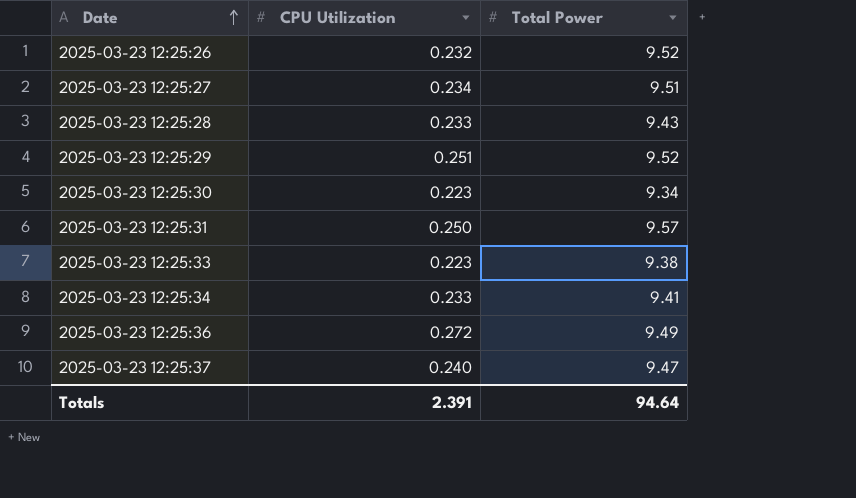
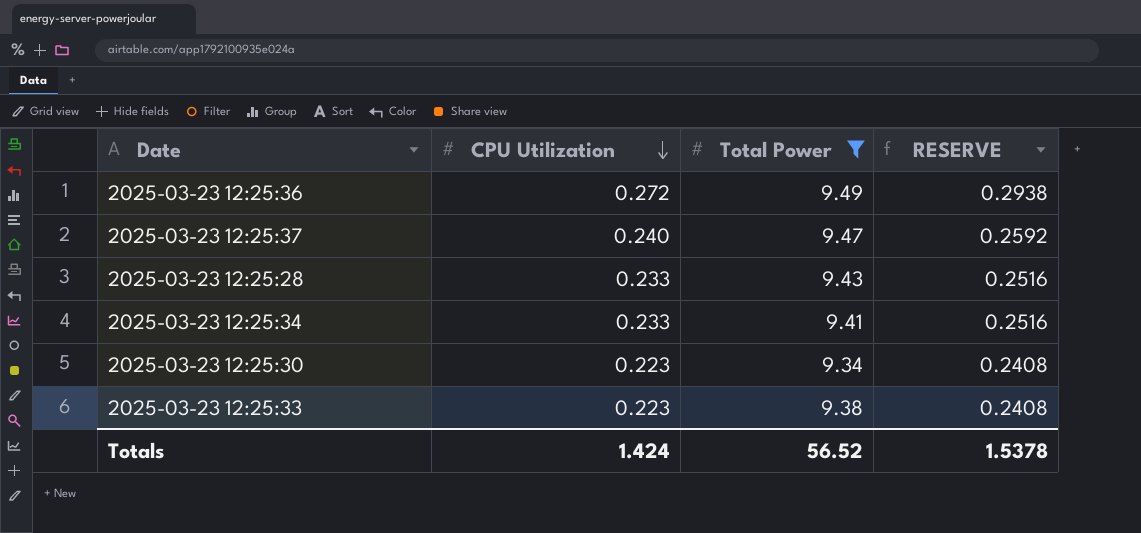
filter: none -> Total Power <= 9.49
row order: Date ascending -> CPU Utilization descending
column RESERVE | formula: none -> [CPU Utilization] * 1.08
Totals | CPU Utilization: 2.391 -> 1.424
Totals | Total Power: 94.64 -> 56.52

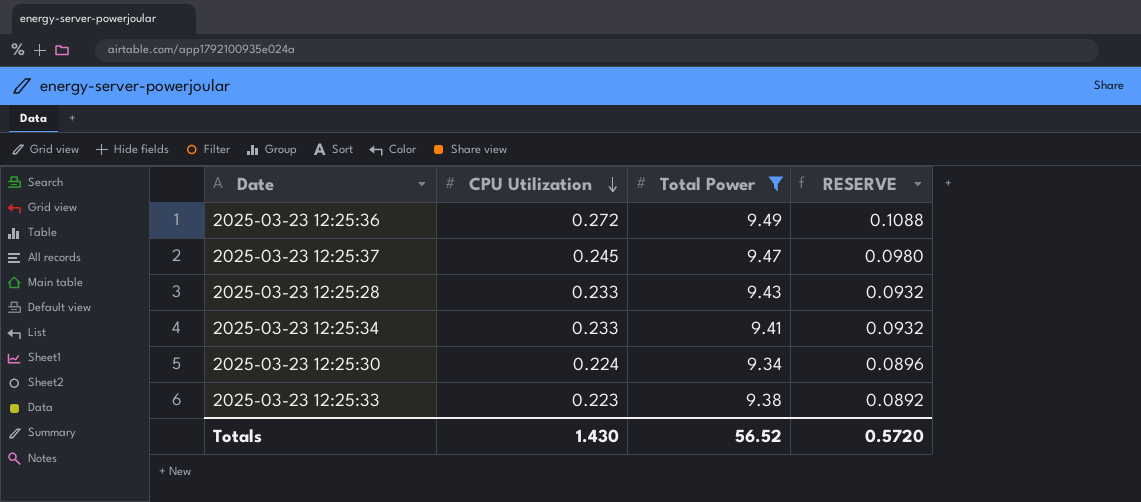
column RESERVE | formula: [CPU Utilization] * 1.08 -> [CPU Utilization] * 0.4
2025-03-23 12:25:37 | CPU Utilization: 0.240 -> 0.245
2025-03-23 12:25:30 | CPU Utilization: 0.223 -> 0.224
Totals | CPU Utilization: 1.424 -> 1.430
Totals | RESERVE: 1.5378 -> 0.5720

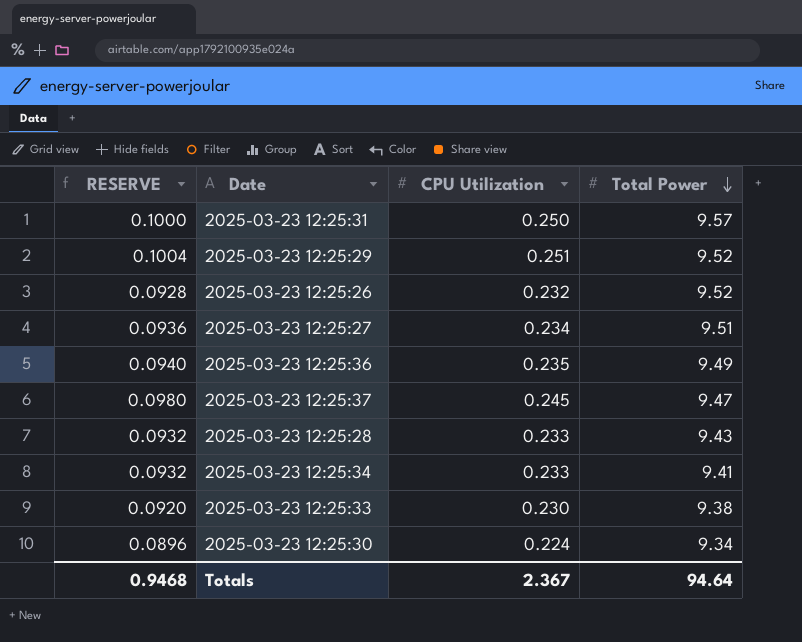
filter: Total Power <= 9.49 -> none
row order: CPU Utilization descending -> Total Power descending
column RESERVE | position: 4 -> 1
2025-03-23 12:25:36 | RESERVE: 0.1088 -> 0.0940
2025-03-23 12:25:36 | CPU Utilization: 0.272 -> 0.235
2025-03-23 12:25:33 | RESERVE: 0.0892 -> 0.0920
2025-03-23 12:25:33 | CPU Utilization: 0.223 -> 0.230
Totals | RESERVE: 0.5720 -> 0.9468
Totals | CPU Utilization: 1.430 -> 2.367
Totals | Total Power: 56.52 -> 94.64

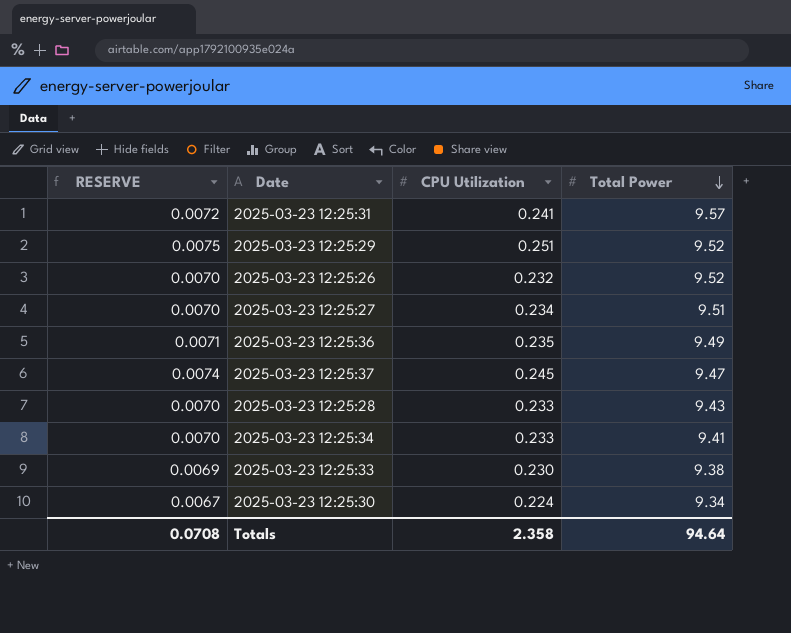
column RESERVE | formula: [CPU Utilization] * 0.4 -> [CPU Utilization] * 0.03
2025-03-23 12:25:31 | CPU Utilization: 0.250 -> 0.241
Totals | RESERVE: 0.9468 -> 0.0708
Totals | CPU Utilization: 2.367 -> 2.358

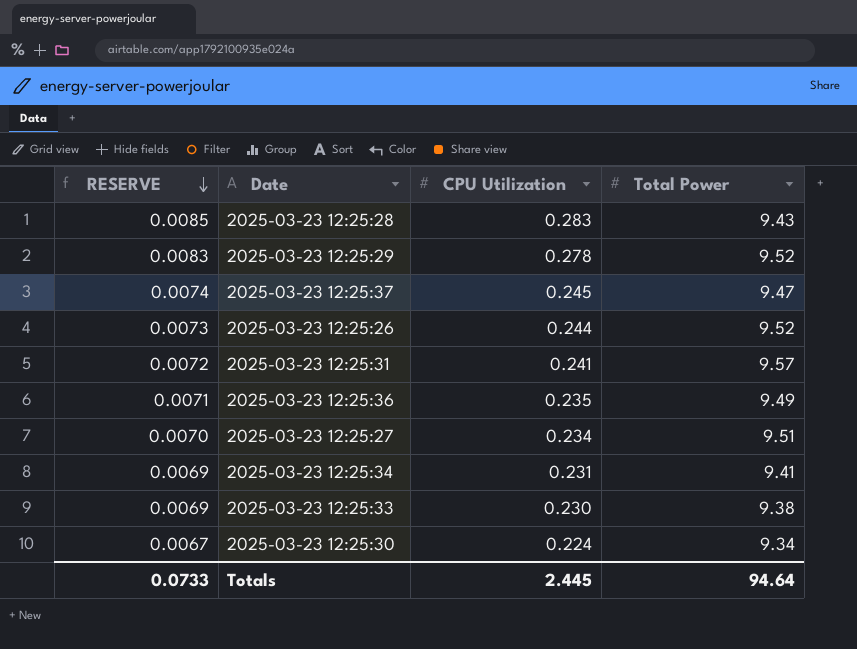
row order: Total Power descending -> RESERVE descending
2025-03-23 12:25:28 | RESERVE: 0.0070 -> 0.0085
2025-03-23 12:25:28 | CPU Utilization: 0.233 -> 0.283
2025-03-23 12:25:29 | RESERVE: 0.0075 -> 0.0083
2025-03-23 12:25:29 | CPU Utilization: 0.251 -> 0.278
2025-03-23 12:25:26 | RESERVE: 0.0070 -> 0.0073
2025-03-23 12:25:26 | CPU Utilization: 0.232 -> 0.244
2025-03-23 12:25:34 | RESERVE: 0.0070 -> 0.0069
2025-03-23 12:25:34 | CPU Utilization: 0.233 -> 0.231
Totals | RESERVE: 0.0708 -> 0.0733
Totals | CPU Utilization: 2.358 -> 2.445

